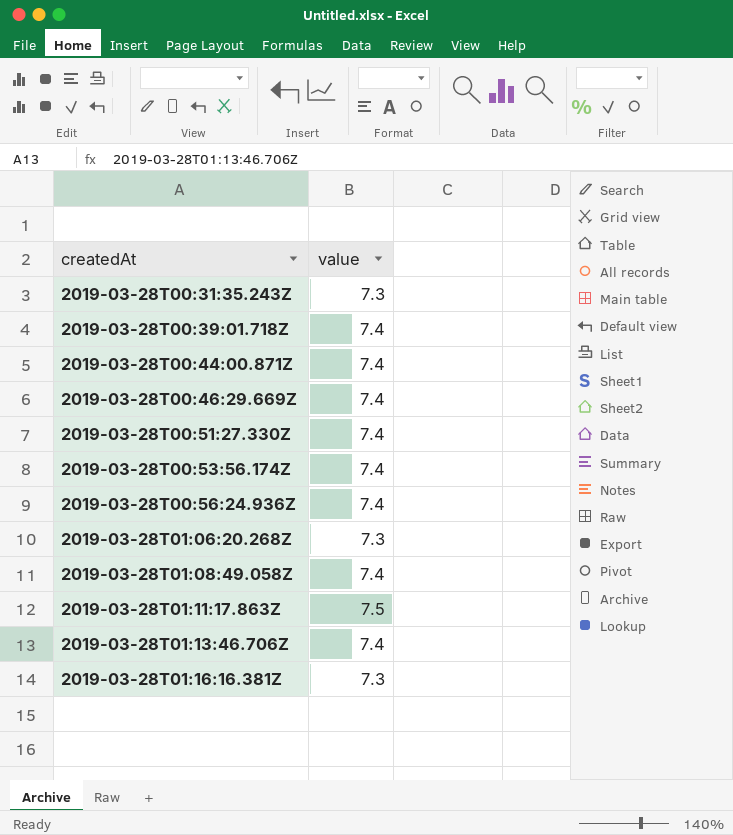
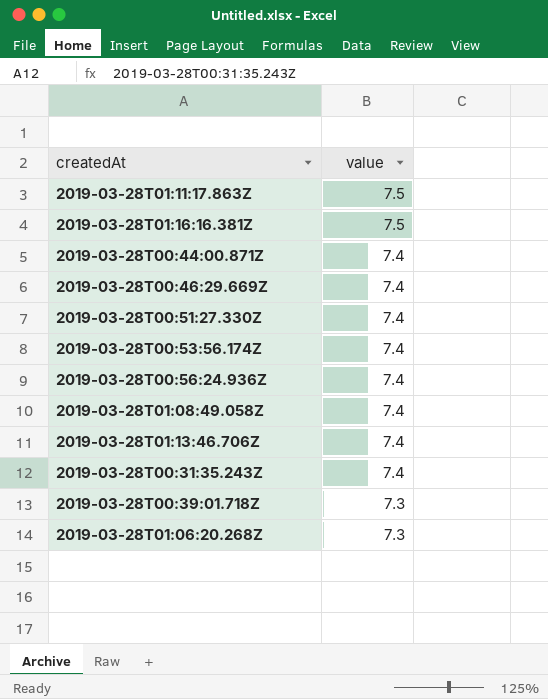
row order: createdAt ascending -> value descending
2019-03-28T01:16:16.381Z | value: 7.3 -> 7.5
2019-03-28T00:31:35.243Z | value: 7.3 -> 7.4
2019-03-28T00:39:01.718Z | value: 7.4 -> 7.3

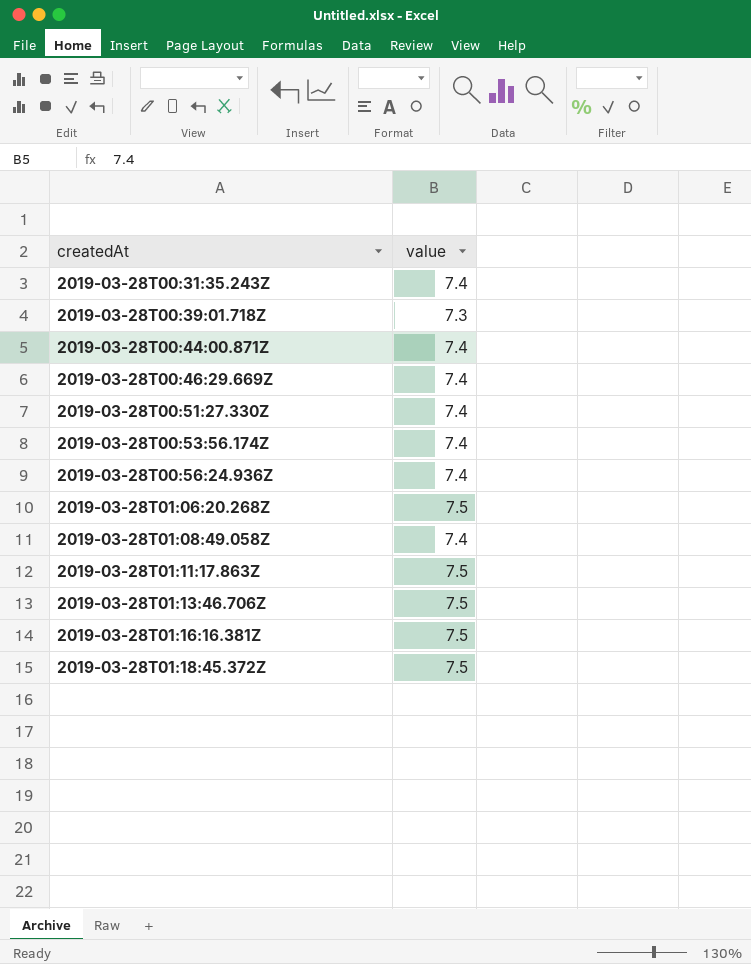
row order: value descending -> createdAt ascending
2019-03-28T01:06:20.268Z | value: 7.3 -> 7.5
2019-03-28T01:13:46.706Z | value: 7.4 -> 7.5
row 2019-03-28T01:18:45.372Z: none -> 7.5

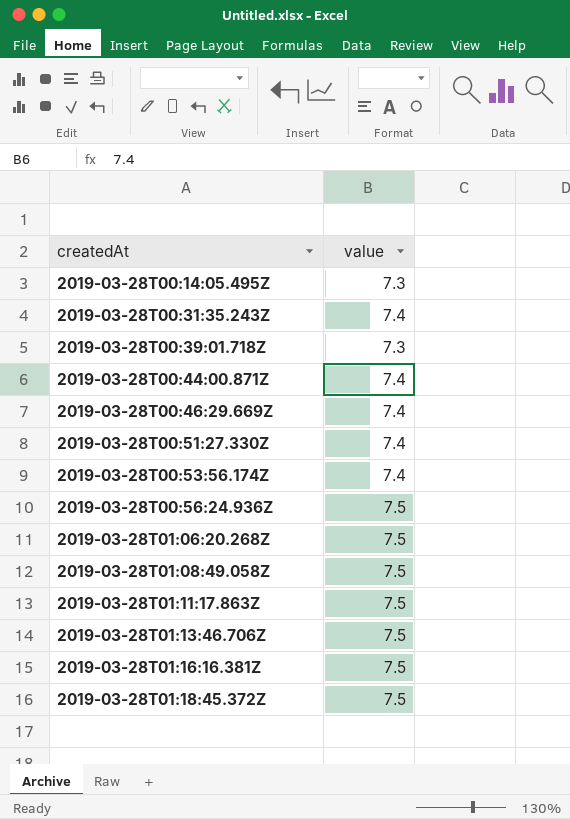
row 2019-03-28T00:14:05.495Z: none -> 7.3
2019-03-28T00:56:24.936Z | value: 7.4 -> 7.5
2019-03-28T01:08:49.058Z | value: 7.4 -> 7.5

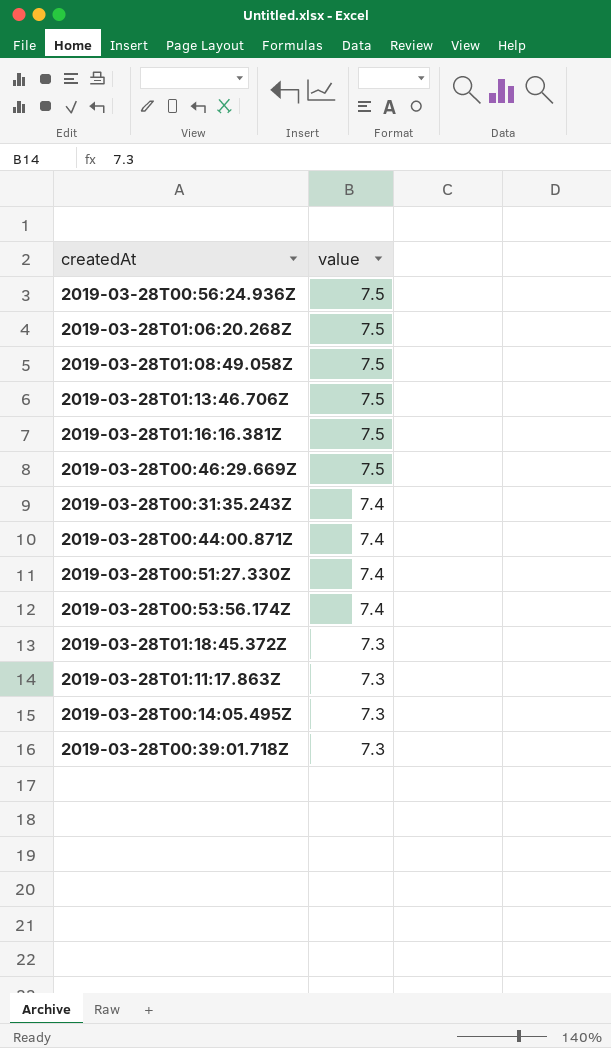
row order: createdAt ascending -> value descending
2019-03-28T00:46:29.669Z | value: 7.4 -> 7.5
2019-03-28T01:18:45.372Z | value: 7.5 -> 7.3
2019-03-28T01:11:17.863Z | value: 7.5 -> 7.3

